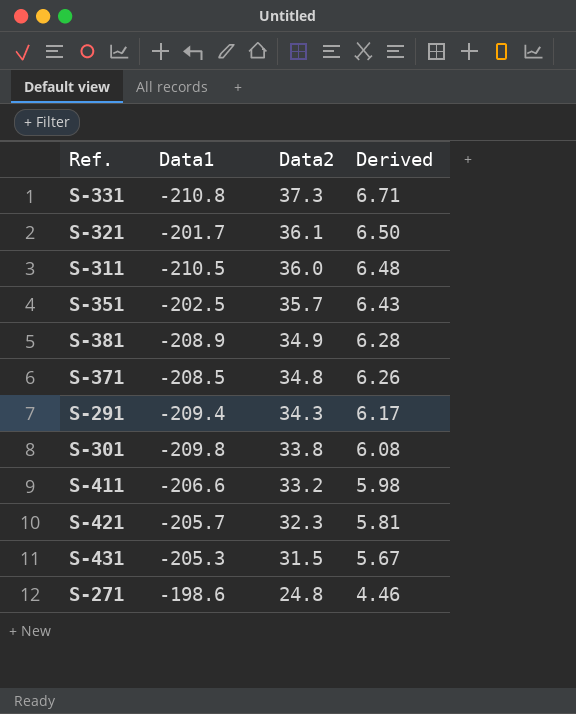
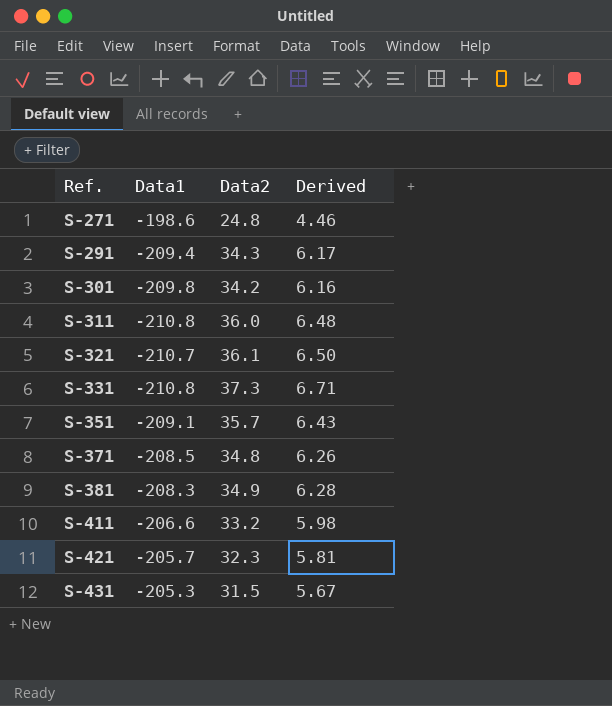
row order: Data2 descending -> Ref. ascending
S-301 | Data2: 33.8 -> 34.2
S-301 | Derived: 6.08 -> 6.16
S-311 | Data1: -210.5 -> -210.8
S-321 | Data1: -201.7 -> -210.7
S-351 | Data1: -202.5 -> -209.1
S-381 | Data1: -208.9 -> -208.3

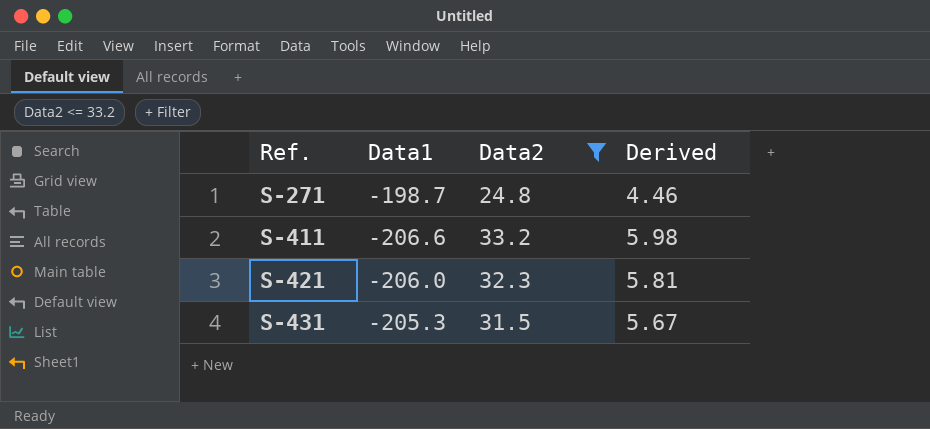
filter: none -> Data2 <= 33.2
S-271 | Data1: -198.6 -> -198.7
S-421 | Data1: -205.7 -> -206.0

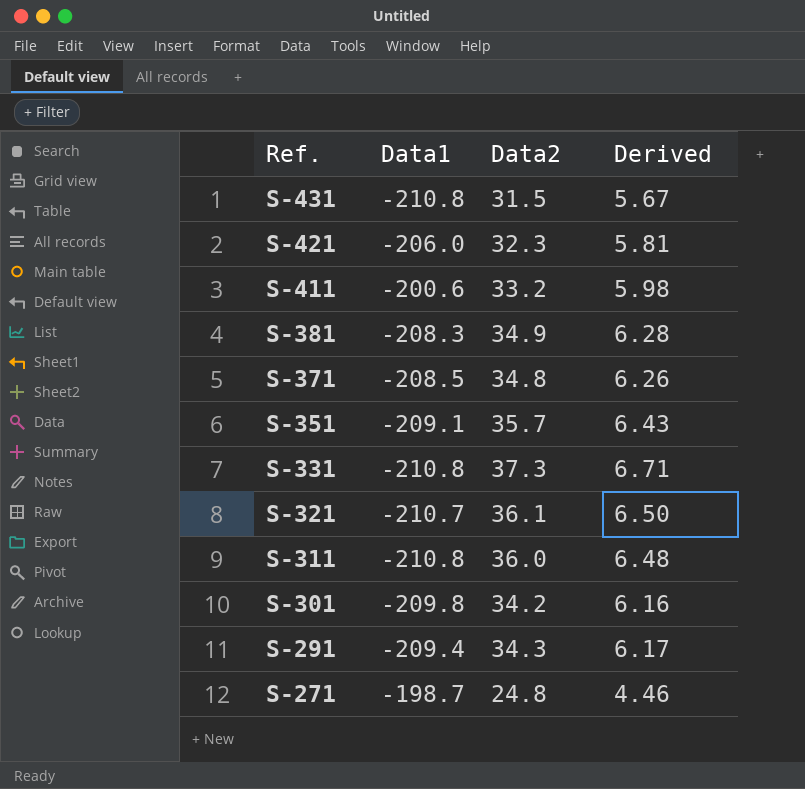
filter: Data2 <= 33.2 -> none
row order: Ref. ascending -> Ref. descending
S-431 | Data1: -205.3 -> -210.8
S-411 | Data1: -206.6 -> -200.6

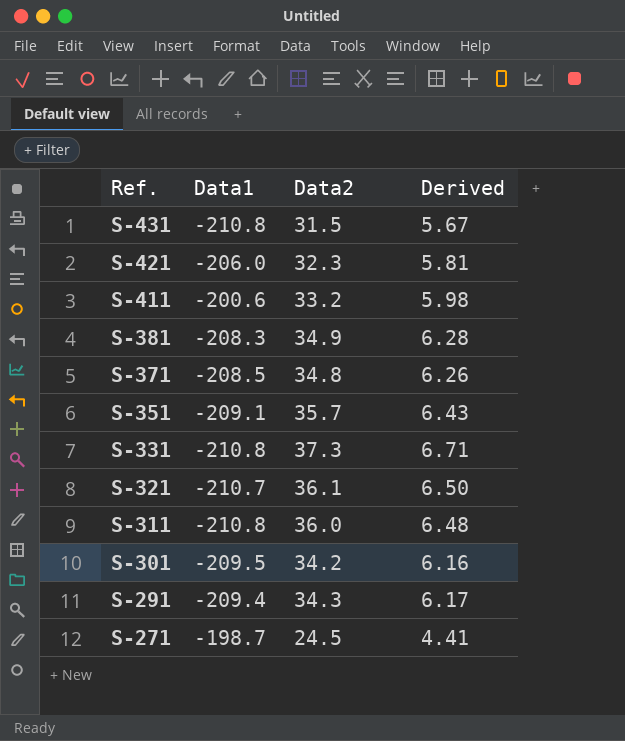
S-301 | Data1: -209.8 -> -209.5
S-271 | Data2: 24.8 -> 24.5
S-271 | Derived: 4.46 -> 4.41

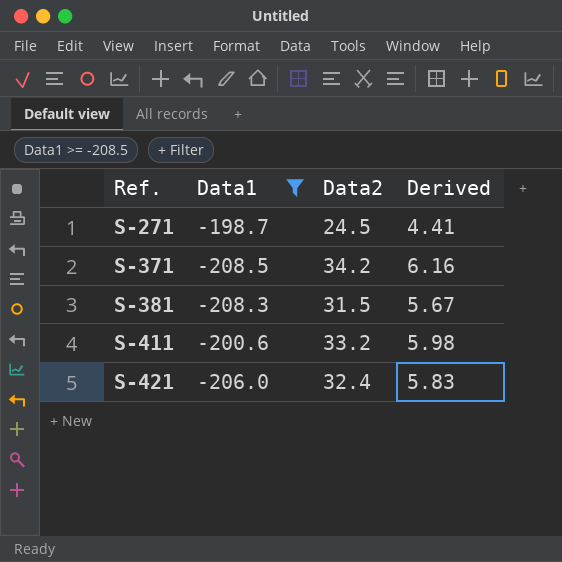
filter: none -> Data1 >= -208.5
row order: Ref. descending -> Ref. ascending
S-371 | Data2: 34.8 -> 34.2
S-371 | Derived: 6.26 -> 6.16
S-381 | Data2: 34.9 -> 31.5
S-381 | Derived: 6.28 -> 5.67
S-421 | Data2: 32.3 -> 32.4
S-421 | Derived: 5.81 -> 5.83

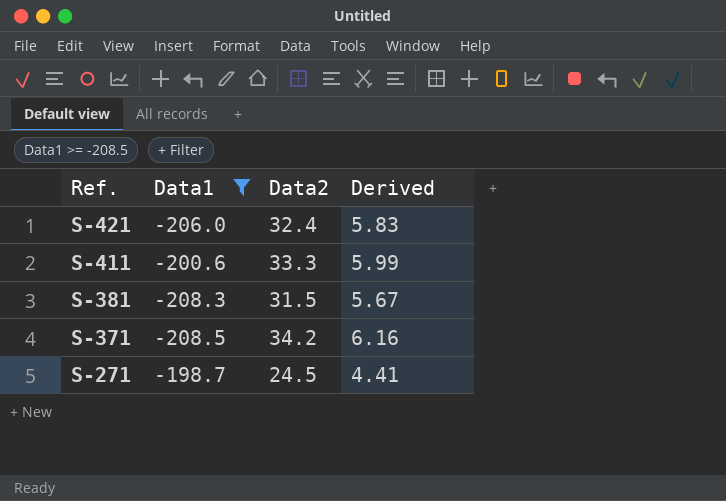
row order: Ref. ascending -> Ref. descending
S-411 | Data2: 33.2 -> 33.3
S-411 | Derived: 5.98 -> 5.99

